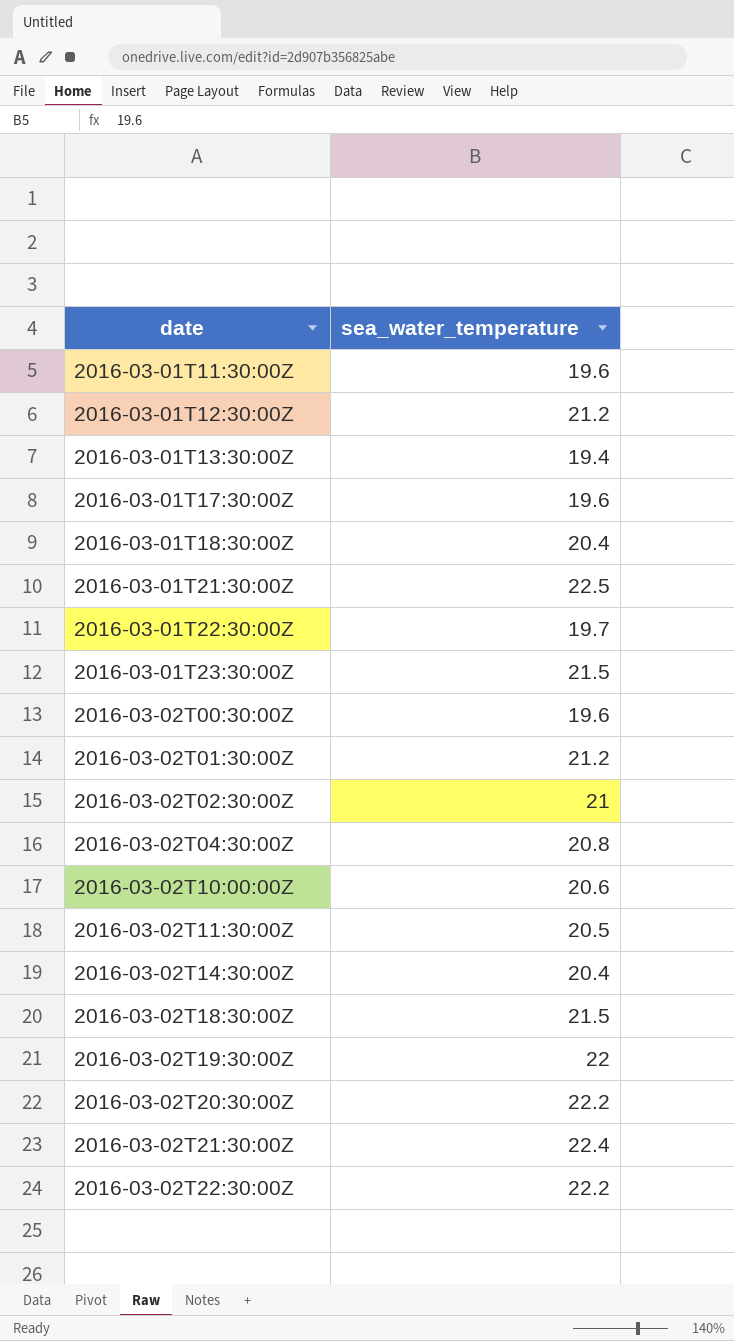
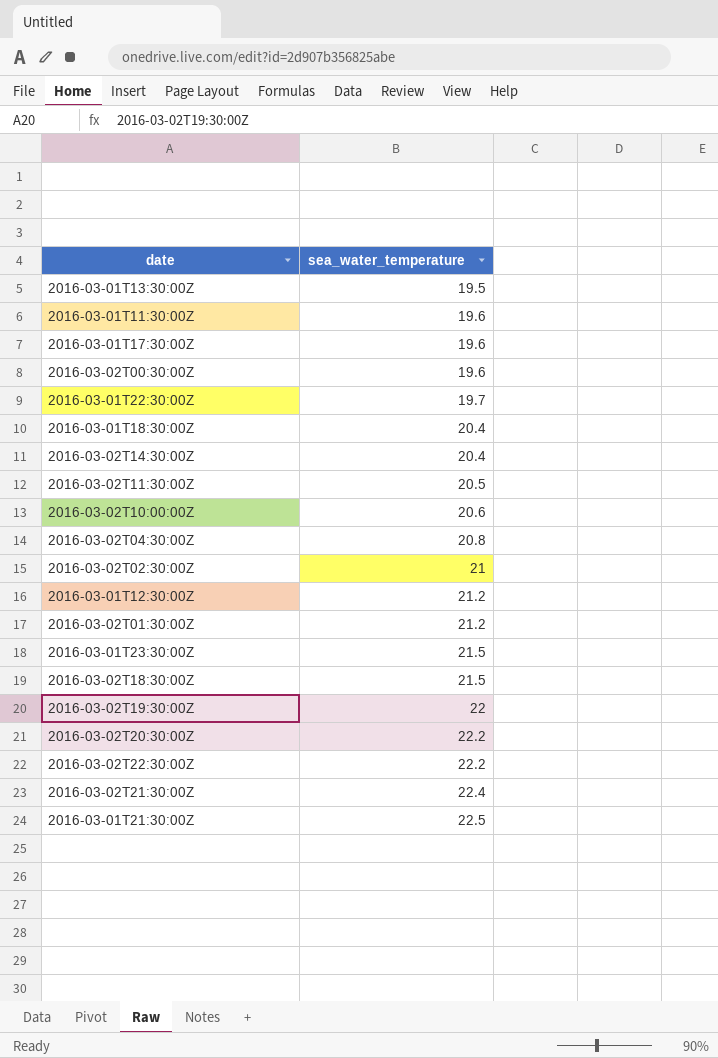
row order: date ascending -> sea_water_temperature ascending
2016-03-01T13:30:00Z | sea_water_temperature: 19.4 -> 19.5

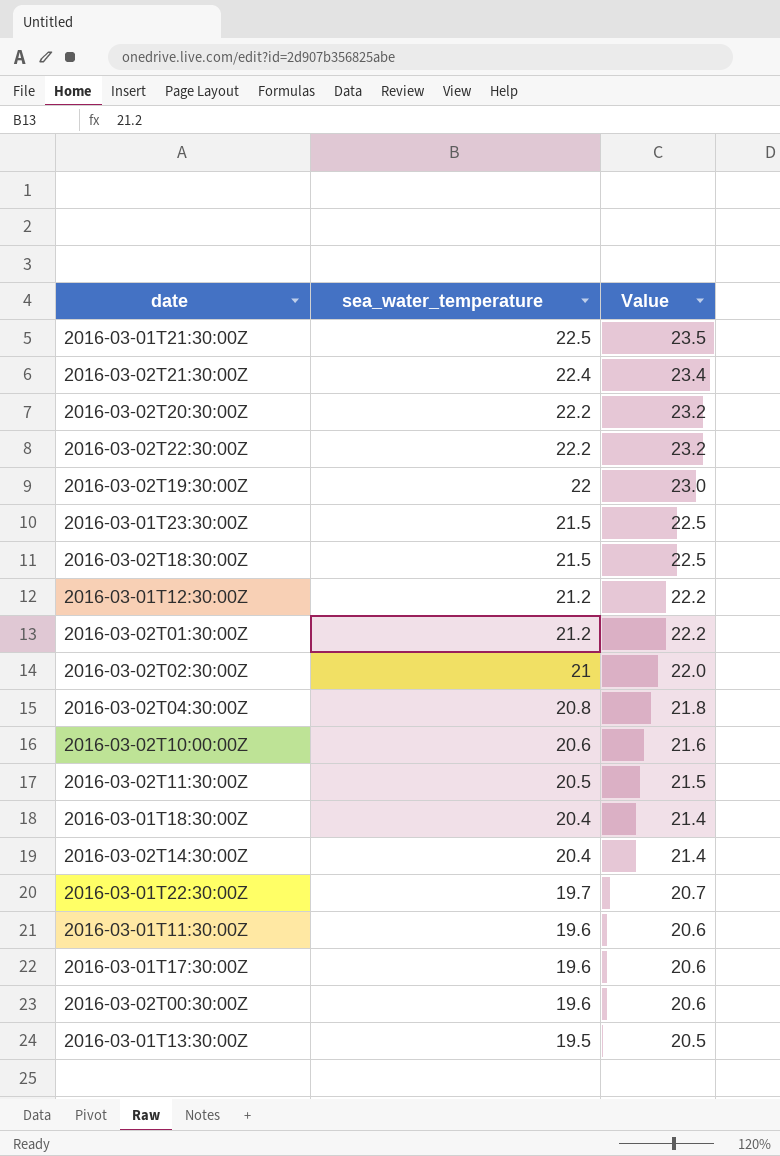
row order: sea_water_temperature ascending -> sea_water_temperature descending
column Value | formula: none -> [sea_water_temperature] + 1

